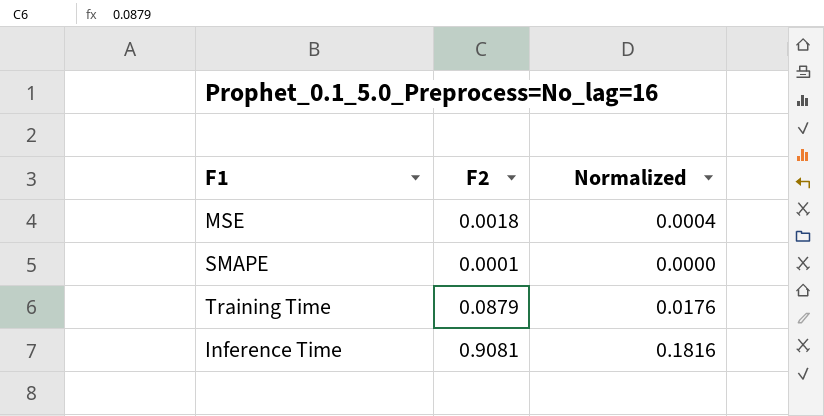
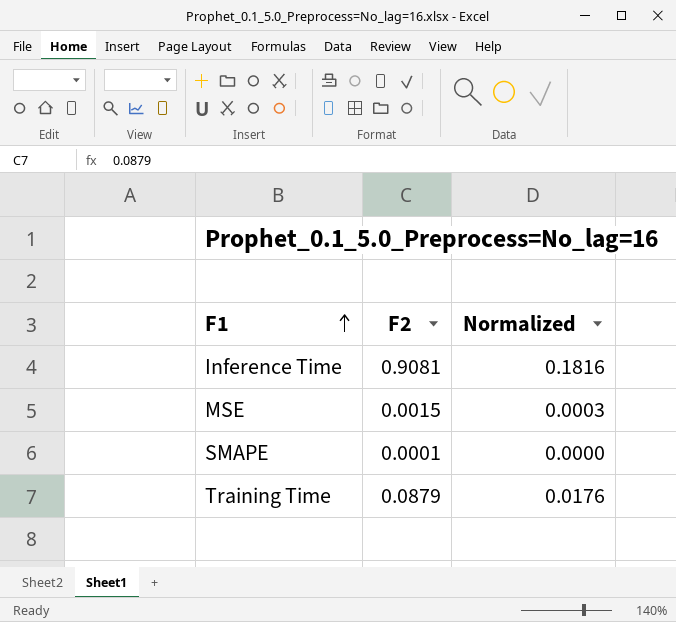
row order: none -> F1 ascending
MSE | F2: 0.0018 -> 0.0015
MSE | Normalized: 0.0004 -> 0.0003

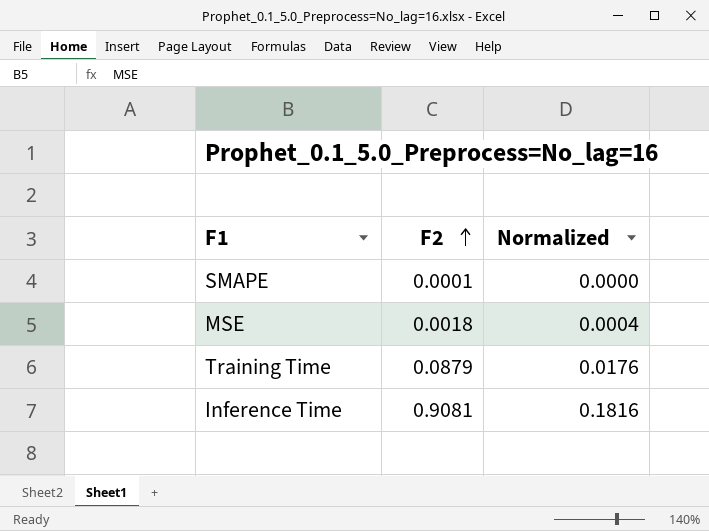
row order: F1 ascending -> F2 ascending
MSE | F2: 0.0015 -> 0.0018
MSE | Normalized: 0.0003 -> 0.0004

